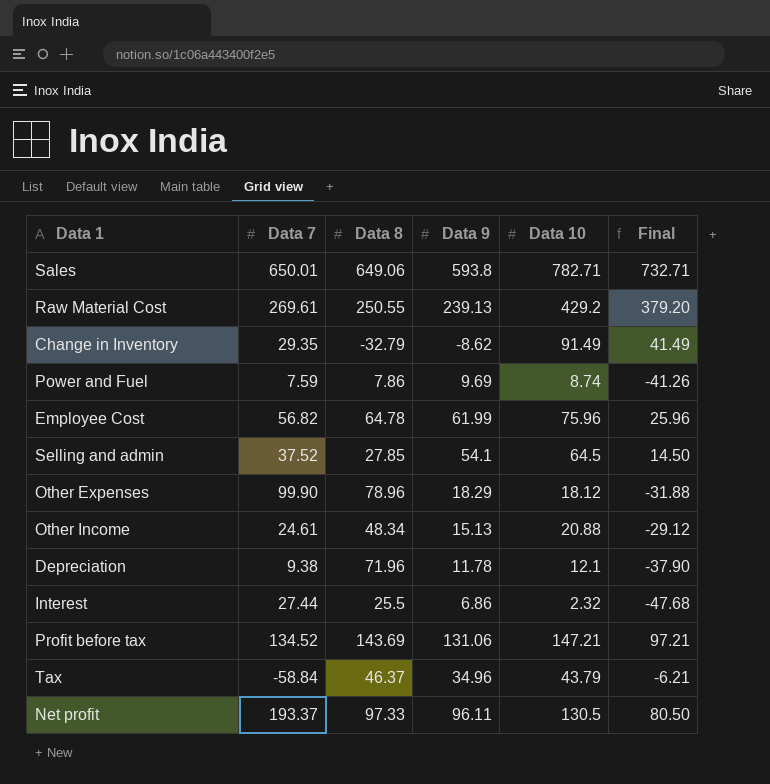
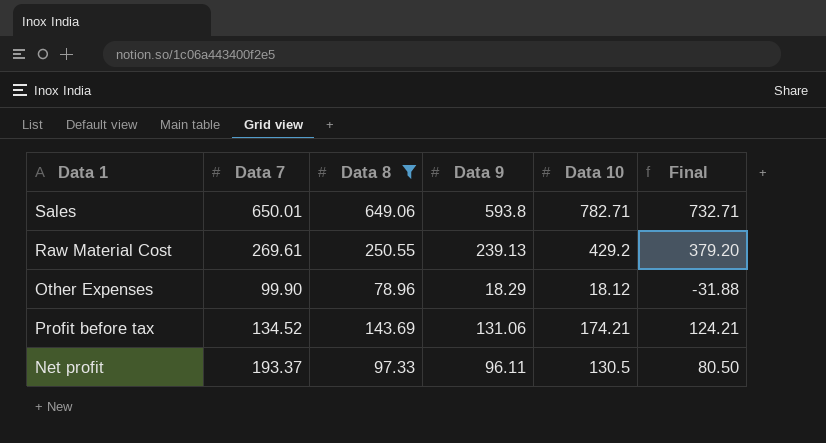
filter: none -> Data 8 >= 78.96
Profit before tax | Data 10: 147.21 -> 174.21
Profit before tax | Final: 97.21 -> 124.21

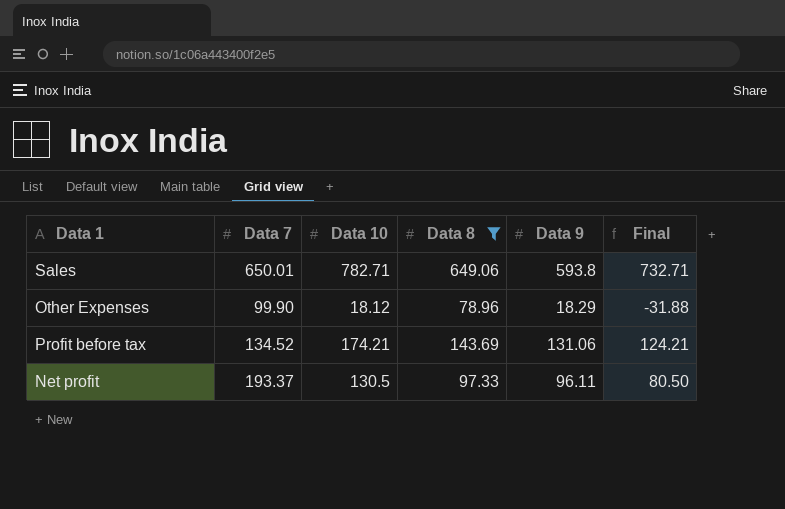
column Data 10 | position: 5 -> 3
row Raw Material Cost: 269.61 | 250.55 | 239.13 | 429.2 | 379.20 -> none

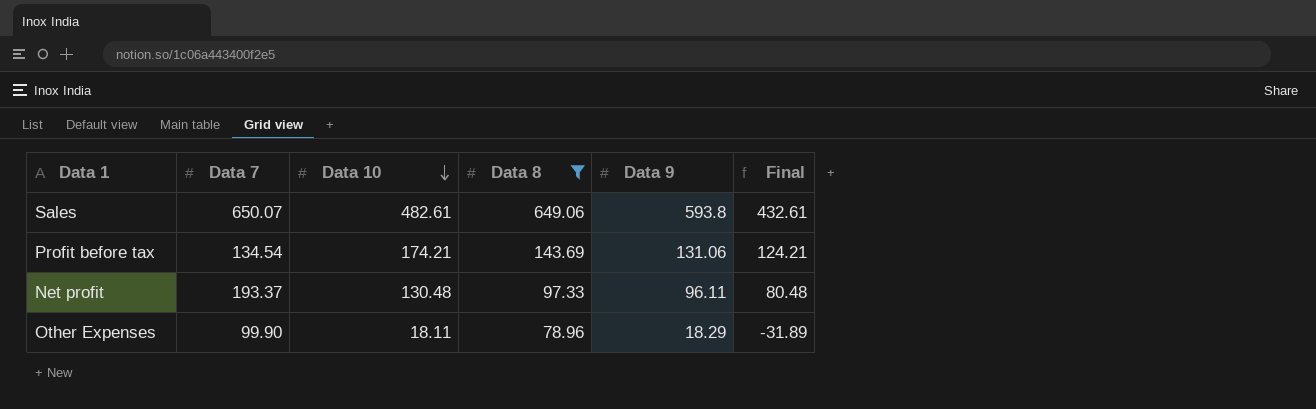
row order: none -> Data 10 descending
Sales | Data 7: 650.01 -> 650.07
Sales | Data 10: 782.71 -> 482.61
Sales | Final: 732.71 -> 432.61
Profit before tax | Data 7: 134.52 -> 134.54
Net profit | Data 10: 130.5 -> 130.48
Net profit | Final: 80.50 -> 80.48
Other Expenses | Data 10: 18.12 -> 18.11
Other Expenses | Final: -31.88 -> -31.89

